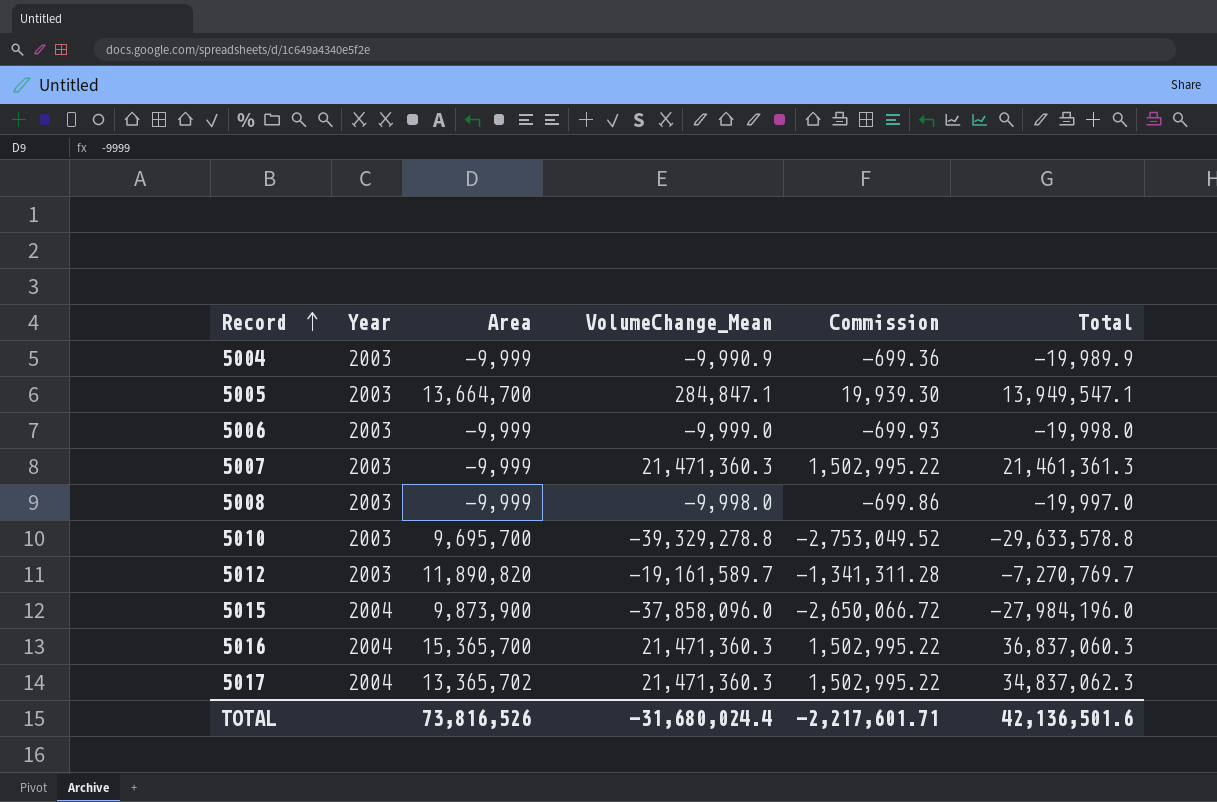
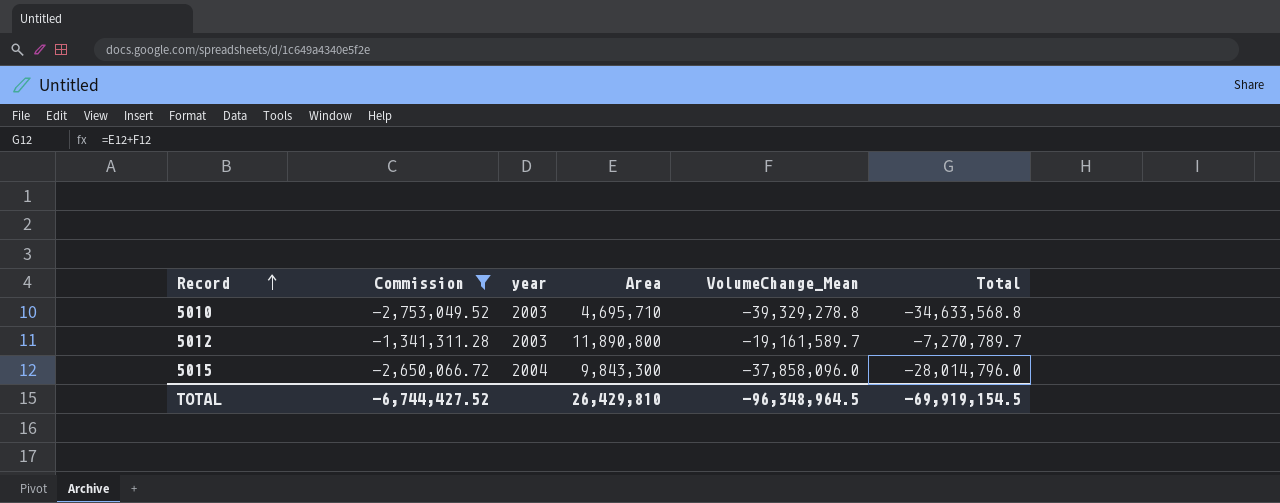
filter: none -> Commission <= -1,341,311.28
column Commission | position: 5 -> 2
column name: Year -> year
5010 | Area: 9,695,700 -> 4,695,710
5010 | Total: -29,633,578.8 -> -34,633,568.8
5012 | Area: 11,890,820 -> 11,890,800
5012 | Total: -7,270,769.7 -> -7,270,789.7
5015 | Area: 9,873,900 -> 9,843,300
5015 | Total: -27,984,196.0 -> -28,014,796.0
TOTAL | Commission: -2,217,601.71 -> -6,744,427.52
TOTAL | Area: 73,816,526 -> 26,429,810
TOTAL | VolumeChange_Mean: -31,680,024.4 -> -96,348,964.5
TOTAL | Total: 42,136,501.6 -> -69,919,154.5

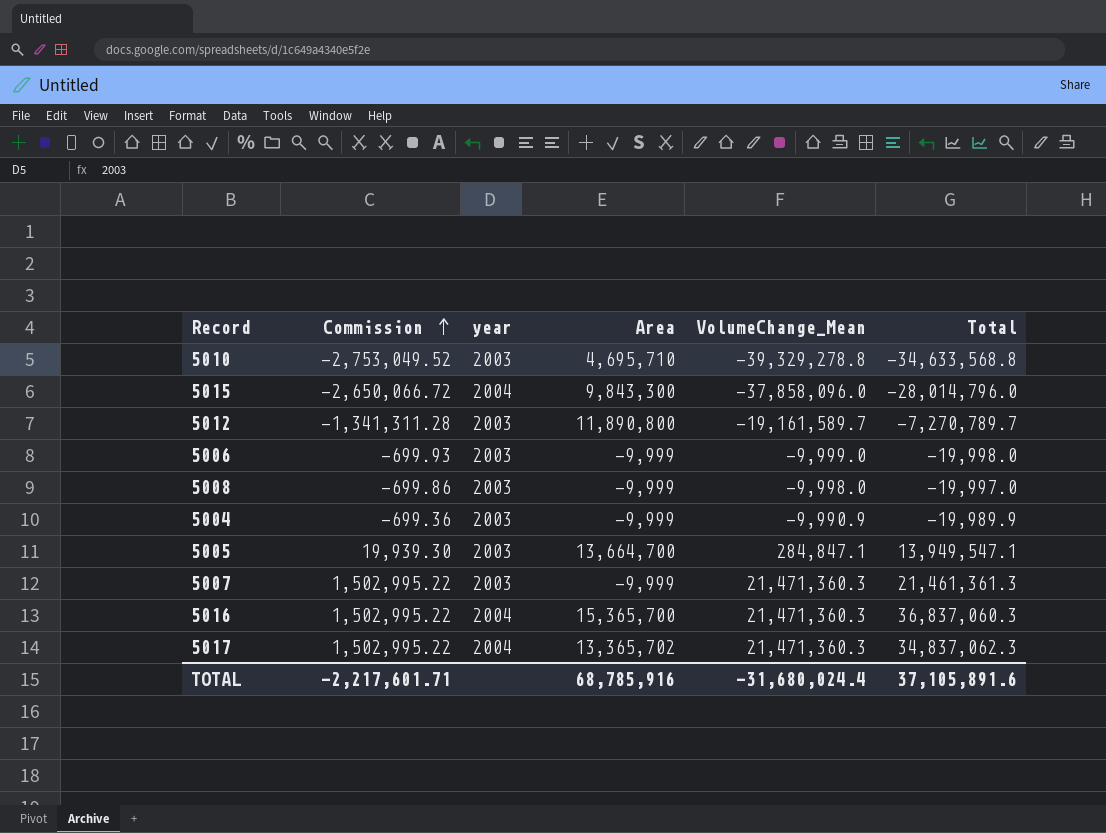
filter: Commission <= -1,341,311.28 -> none
row order: Record ascending -> Commission ascending
TOTAL | Commission: -6,744,427.52 -> -2,217,601.71
TOTAL | Area: 26,429,810 -> 68,785,916
TOTAL | VolumeChange_Mean: -96,348,964.5 -> -31,680,024.4
TOTAL | Total: -69,919,154.5 -> 37,105,891.6

